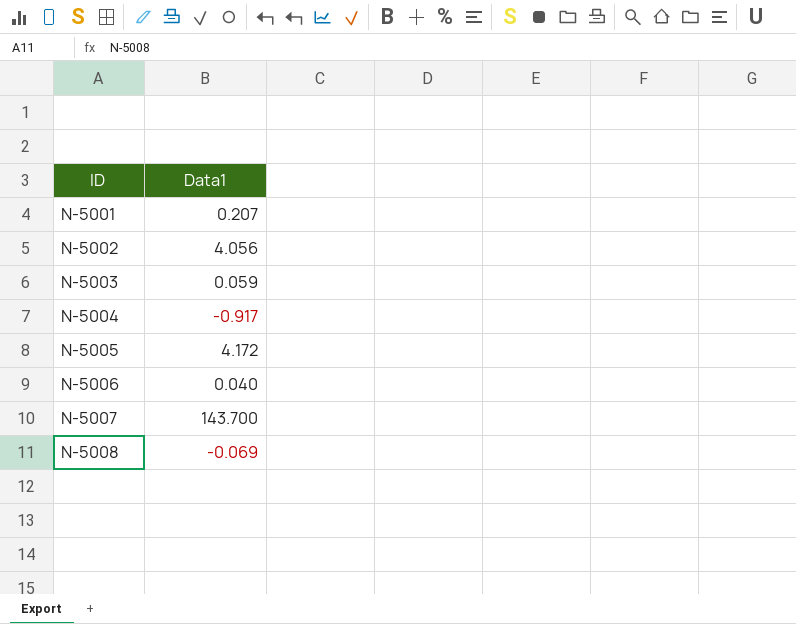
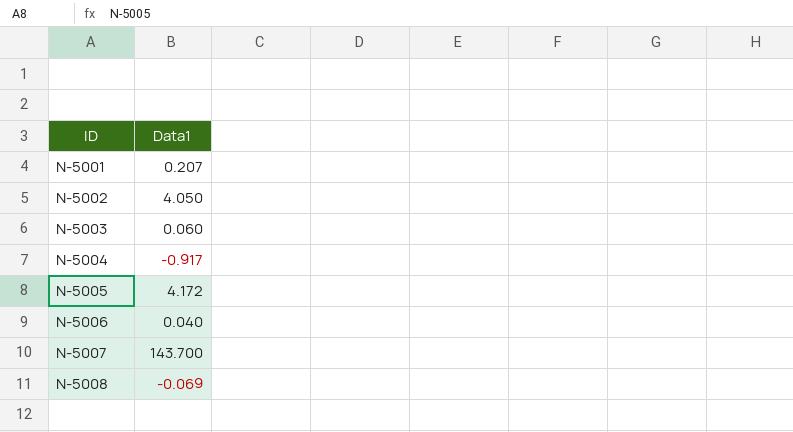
N-5002 | Data1: 4.056 -> 4.050
N-5003 | Data1: 0.059 -> 0.060

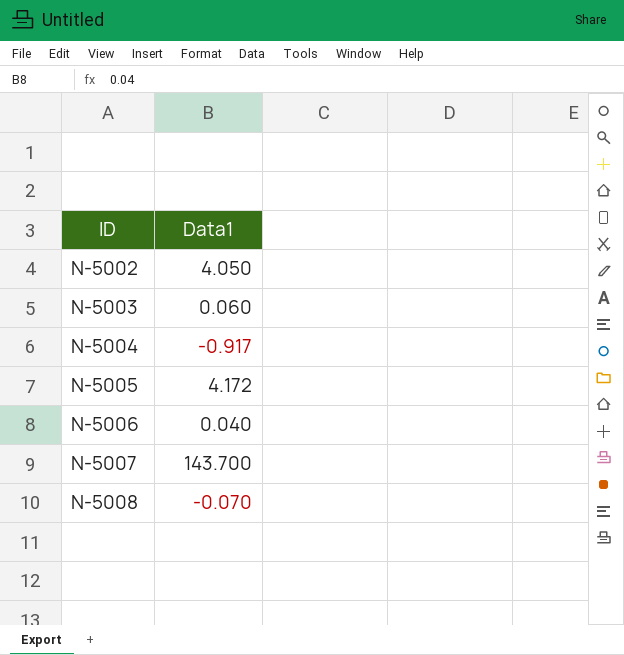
row N-5001: 0.207 -> none
N-5008 | Data1: -0.069 -> -0.070

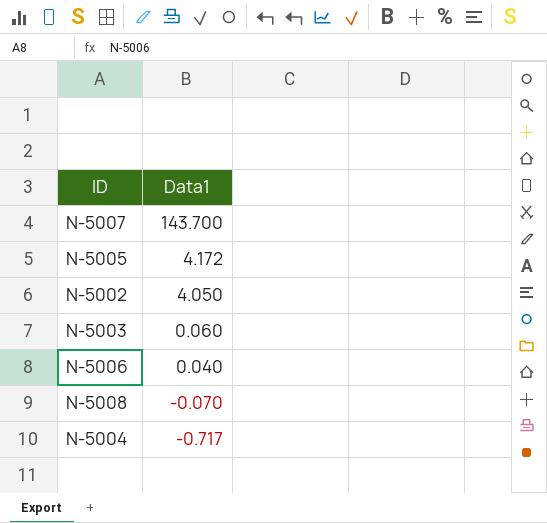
row order: ID ascending -> Data1 descending
N-5004 | Data1: -0.917 -> -0.717

